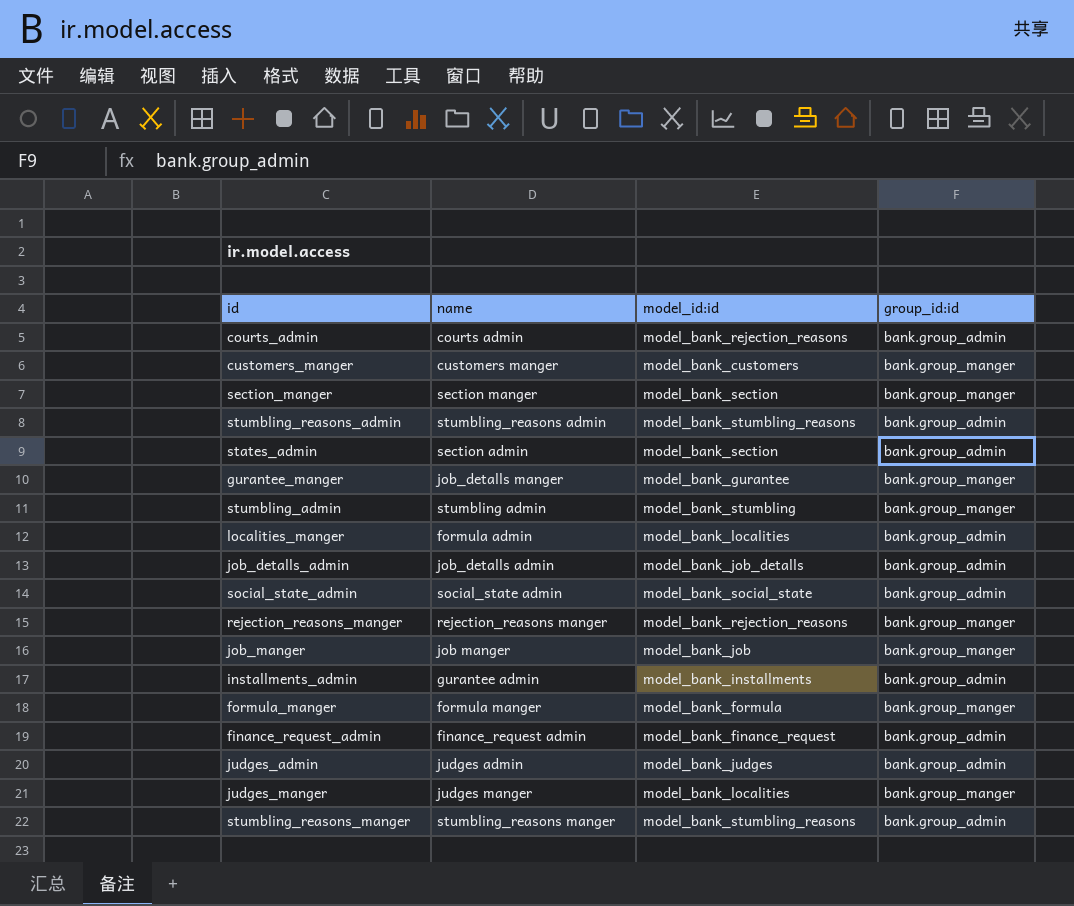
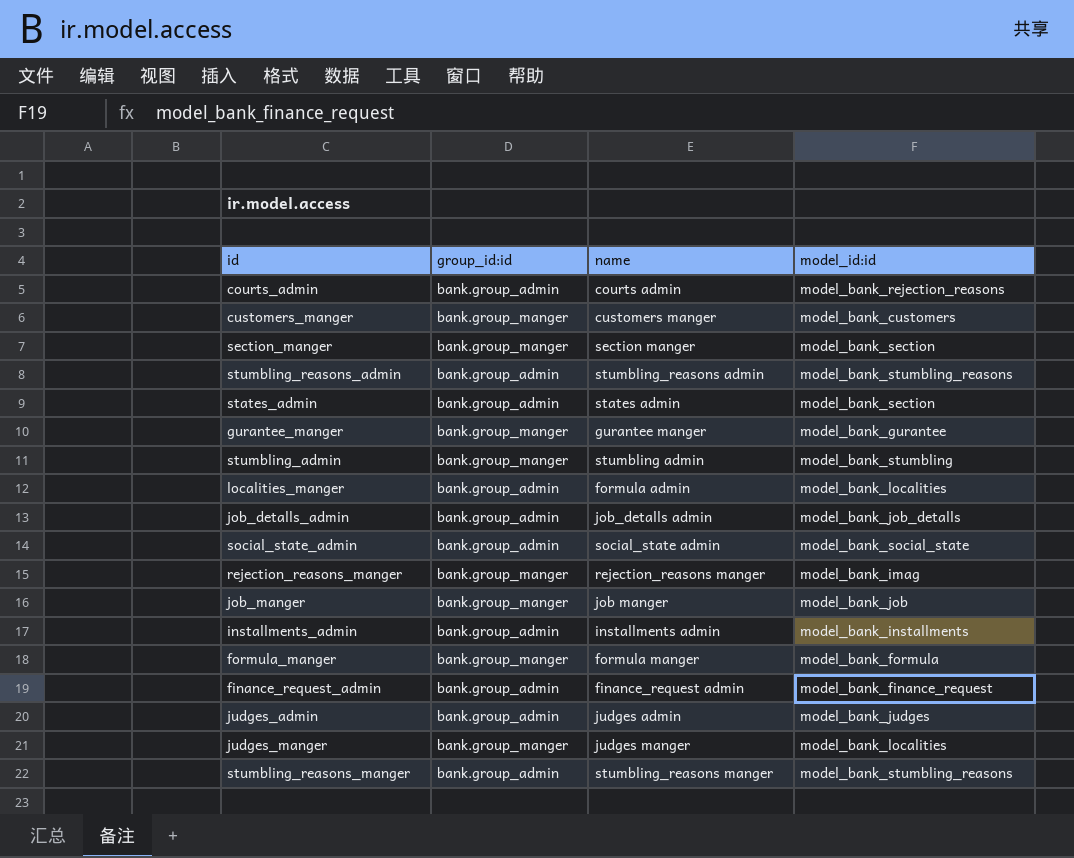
column group_id:id | position: 4 -> 2
states_admin | name: section admin -> states admin
gurantee_manger | name: job_detalls manger -> gurantee manger
rejection_reasons_manger | model_id:id: model_bank_rejection_reasons -> model_bank_imag
installments_admin | name: gurantee admin -> installments admin

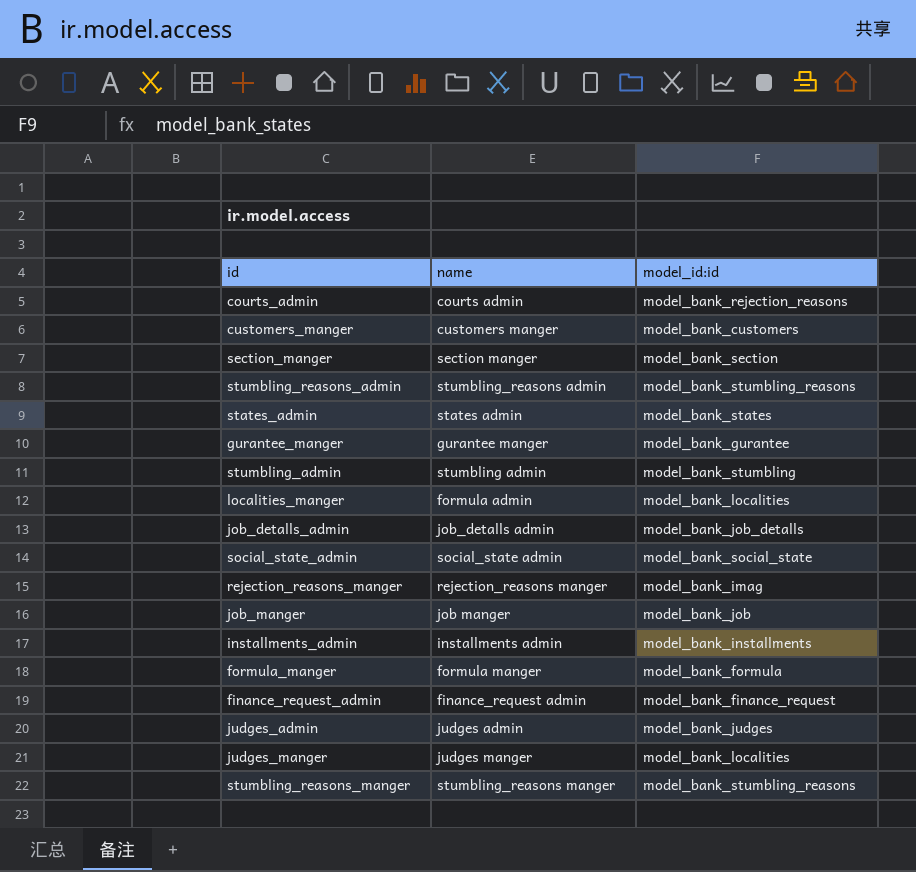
column group_id:id | position: 2 -> none
states_admin | model_id:id: model_bank_section -> model_bank_states

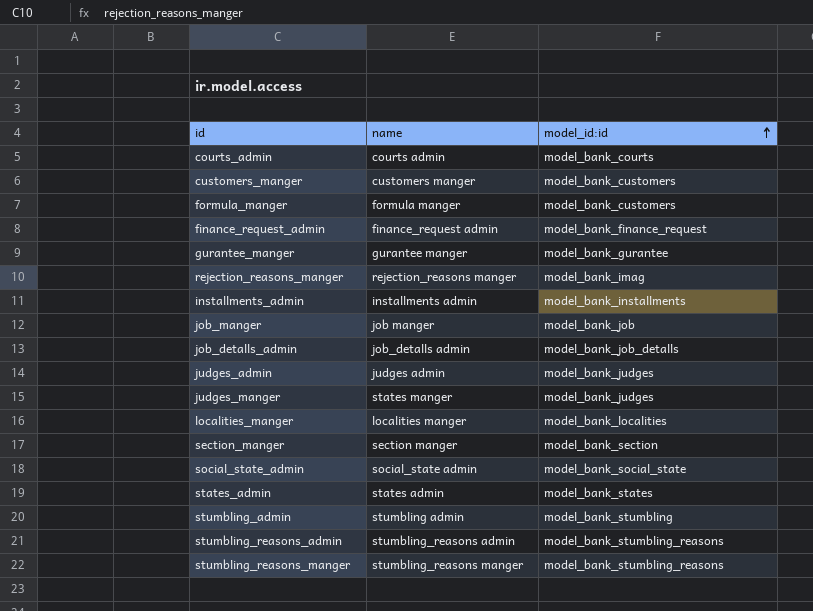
row order: none -> model_id:id ascending
courts_admin | model_id:id: model_bank_rejection_reasons -> model_bank_courts
formula_manger | model_id:id: model_bank_formula -> model_bank_customers
judges_manger | name: judges manger -> states manger
judges_manger | model_id:id: model_bank_localities -> model_bank_judges
localities_manger | name: formula admin -> localities manger

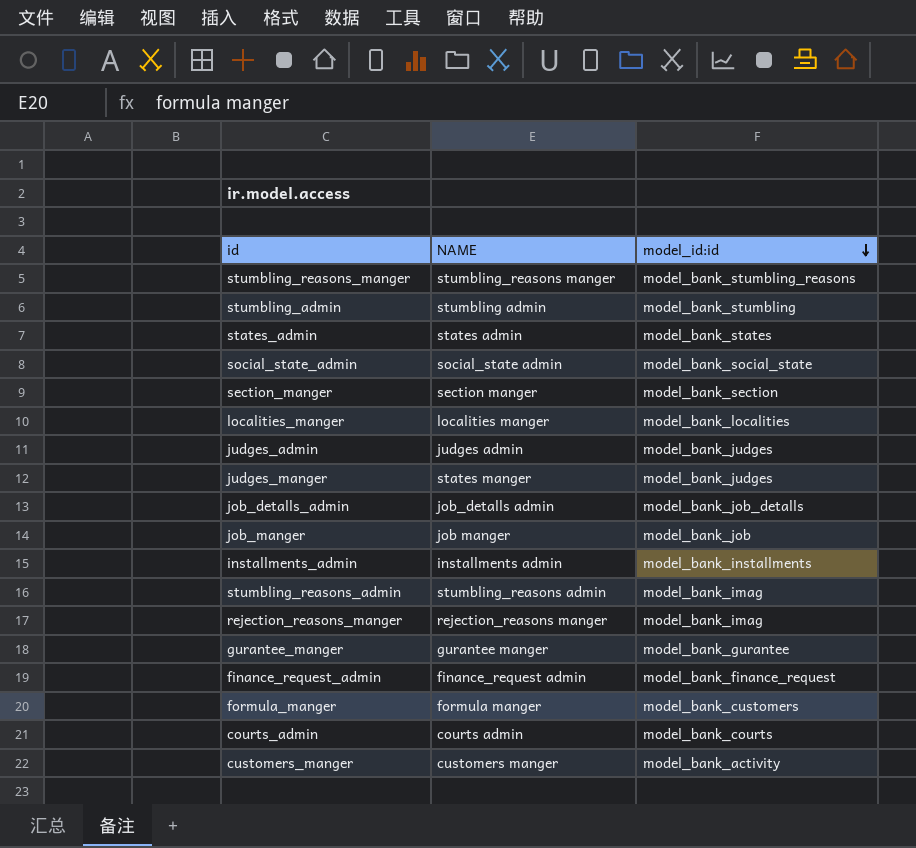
row order: model_id:id ascending -> model_id:id descending
column name: name -> NAME
stumbling_reasons_admin | model_id:id: model_bank_stumbling_reasons -> model_bank_imag
customers_manger | model_id:id: model_bank_customers -> model_bank_activity

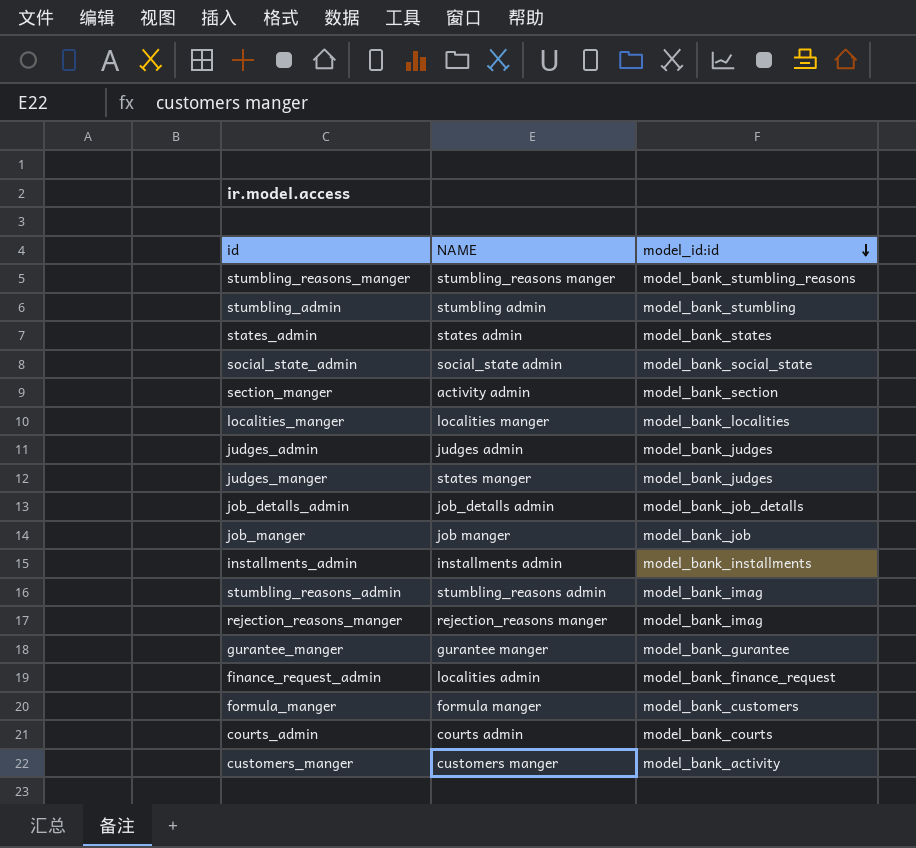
section_manger | NAME: section manger -> activity admin
finance_request_admin | NAME: finance_request admin -> localities admin

